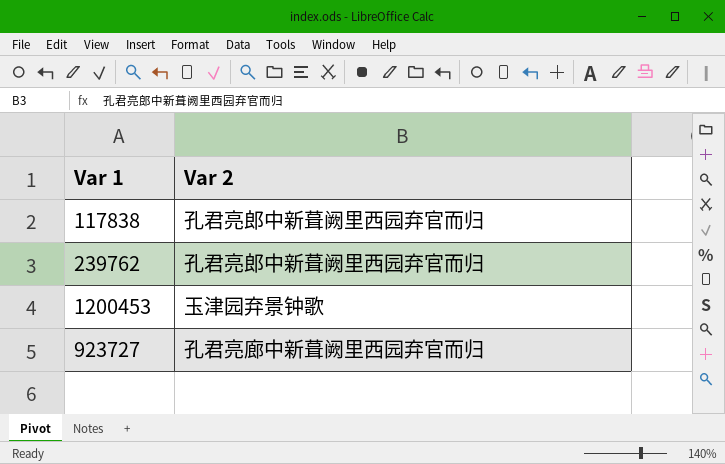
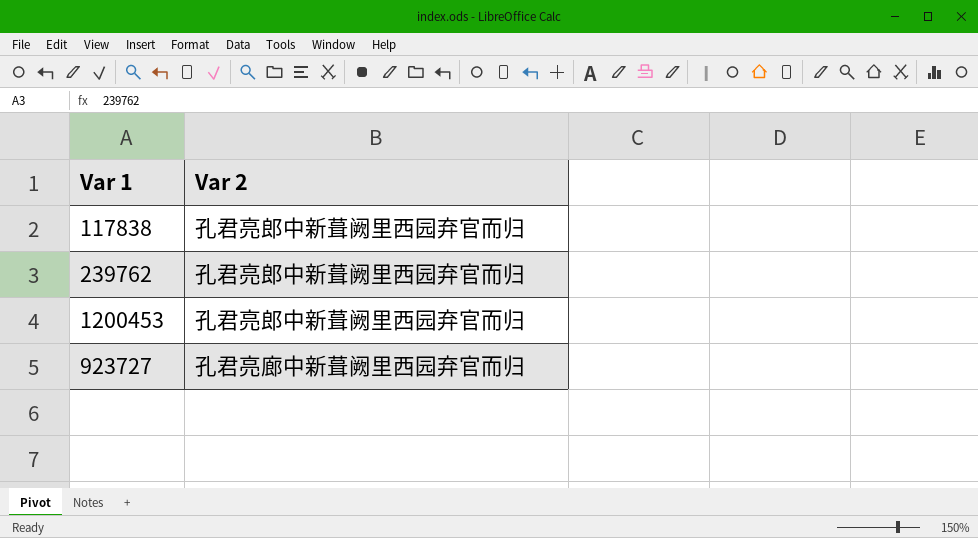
1200453 | Var 2: 玉津园弃景钟歌 -> 孔君亮郎中新葺阙里西园弃官而归

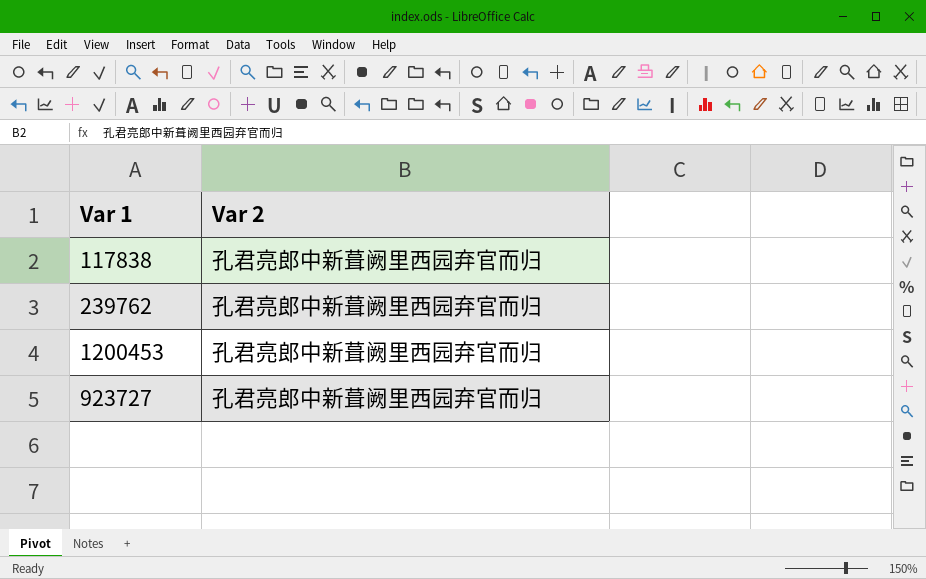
923727 | Var 2: 孔君亮廊中新葺阙里西园弃官而归 -> 孔君亮郎中新葺阙里西园弃官而归

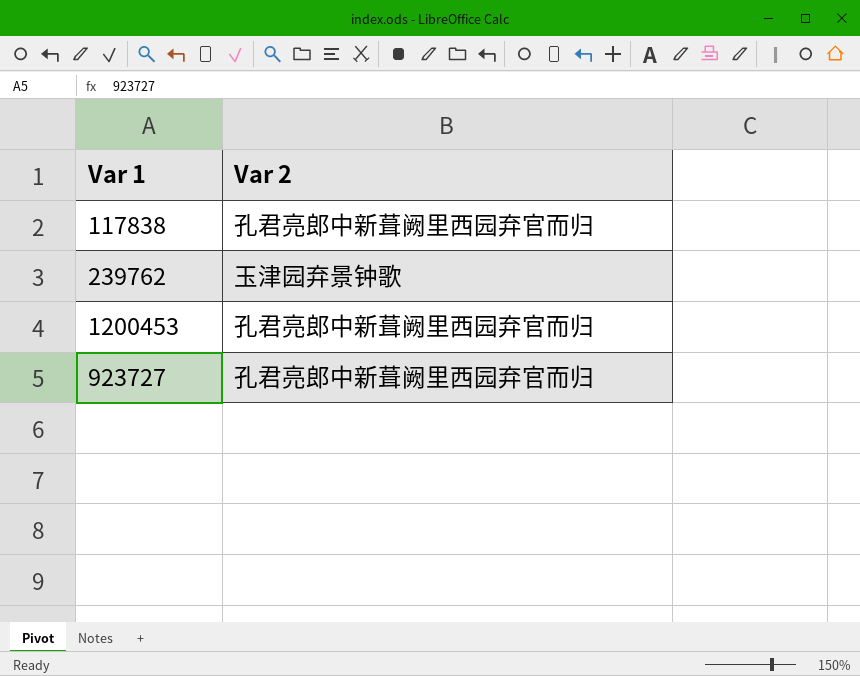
239762 | Var 2: 孔君亮郎中新葺阙里西园弃官而归 -> 玉津园弃景钟歌

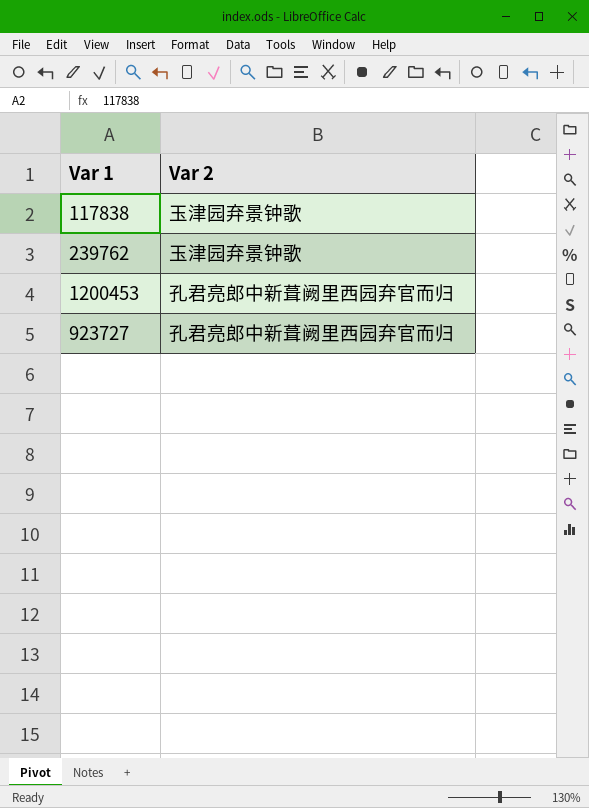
117838 | Var 2: 孔君亮郎中新葺阙里西园弃官而归 -> 玉津园弃景钟歌

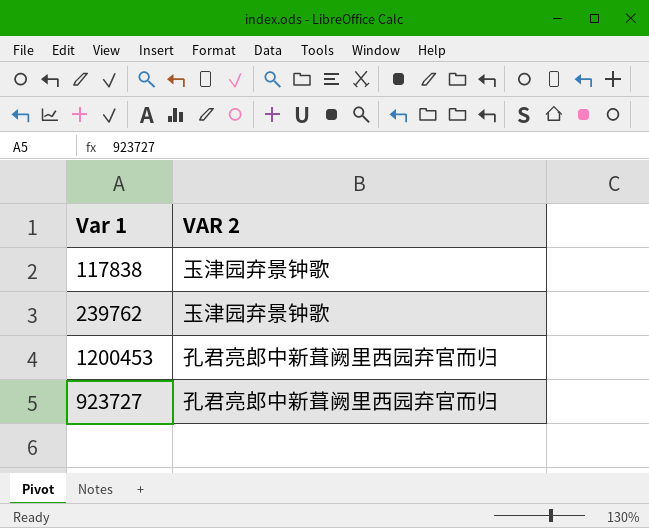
column name: Var 2 -> VAR 2

